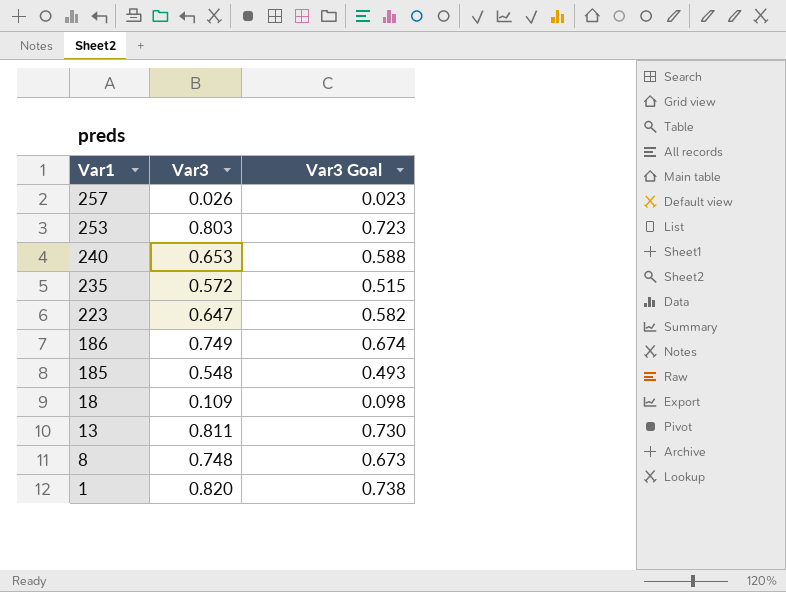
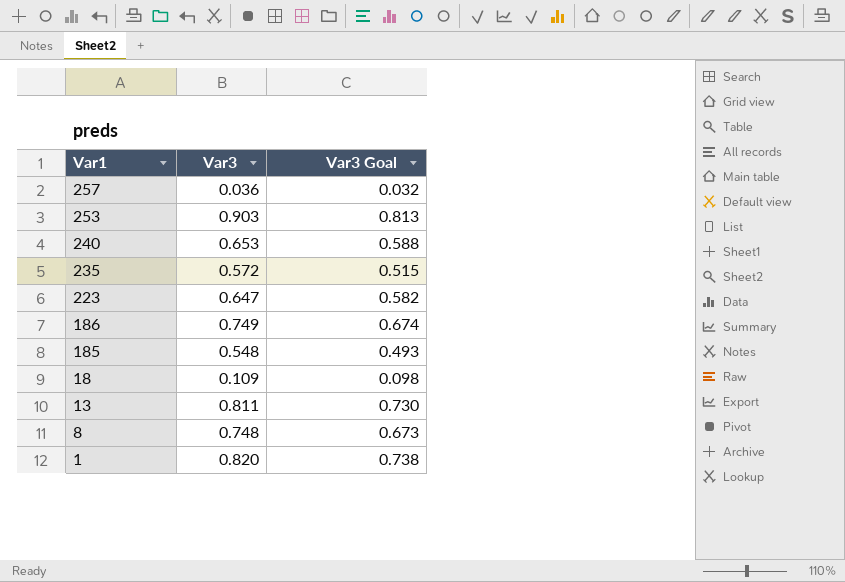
257 | Var3: 0.026 -> 0.036
257 | Var3 Goal: 0.023 -> 0.032
253 | Var3: 0.803 -> 0.903
253 | Var3 Goal: 0.723 -> 0.813

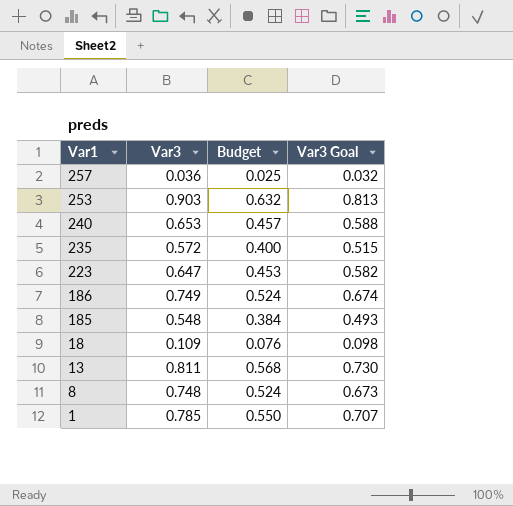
column Budget | formula: none -> [Var3] * 0.7
1 | Var3: 0.820 -> 0.785
1 | Var3 Goal: 0.738 -> 0.707

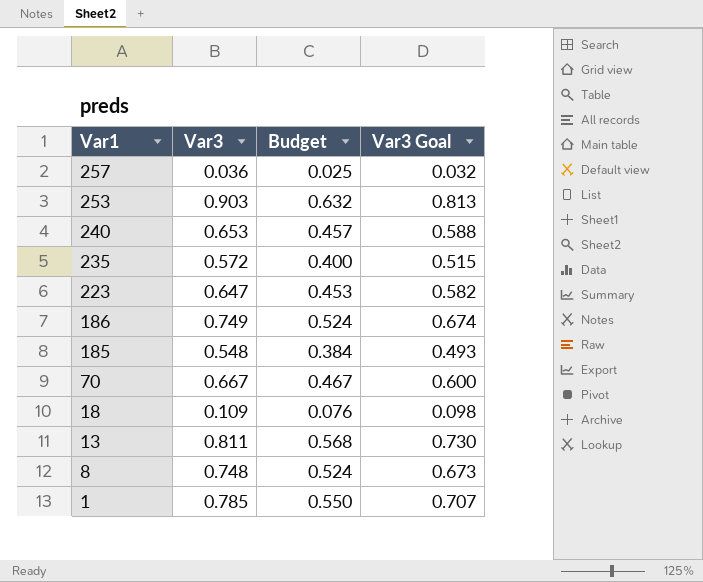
row 70: none -> 0.667 | 0.467 | 0.600

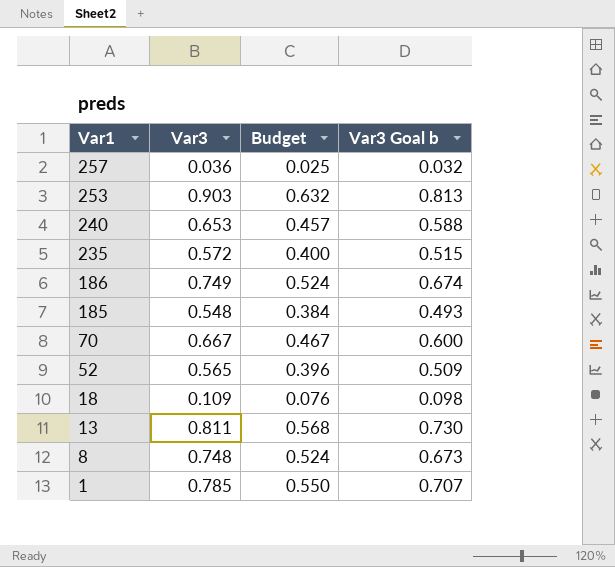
column name: Var3 Goal -> Var3 Goal b
row 223: 0.647 | 0.453 | 0.582 -> none
row 52: none -> 0.565 | 0.396 | 0.509

